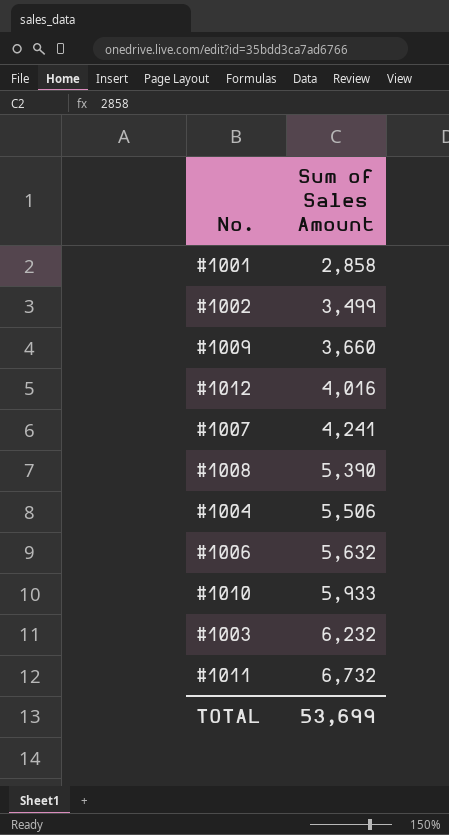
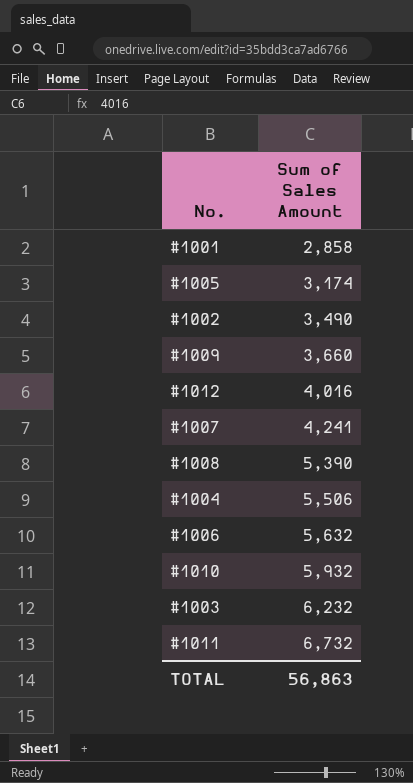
row #1005: none -> 3,174
#1002 | Sum of Sales Amount: 3,499 -> 3,490
#1010 | Sum of Sales Amount: 5,933 -> 5,932
TOTAL | Sum of Sales Amount: 53,699 -> 56,863

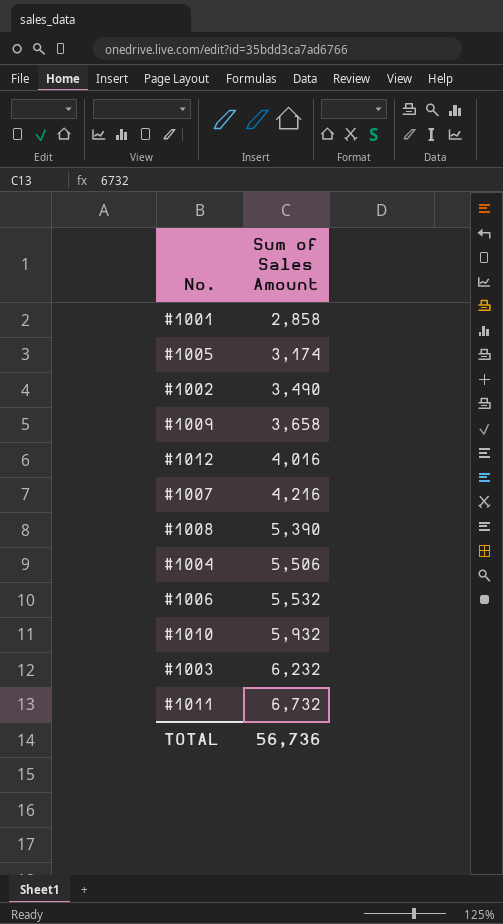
#1009 | Sum of Sales Amount: 3,660 -> 3,658
#1007 | Sum of Sales Amount: 4,241 -> 4,216
#1006 | Sum of Sales Amount: 5,632 -> 5,532
TOTAL | Sum of Sales Amount: 56,863 -> 56,736

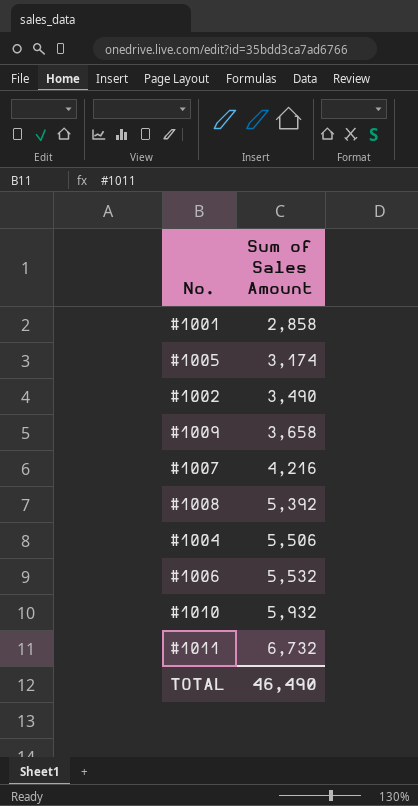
row #1012: 4,016 -> none
row #1003: 6,232 -> none
#1008 | Sum of Sales Amount: 5,390 -> 5,392
TOTAL | Sum of Sales Amount: 56,736 -> 46,490

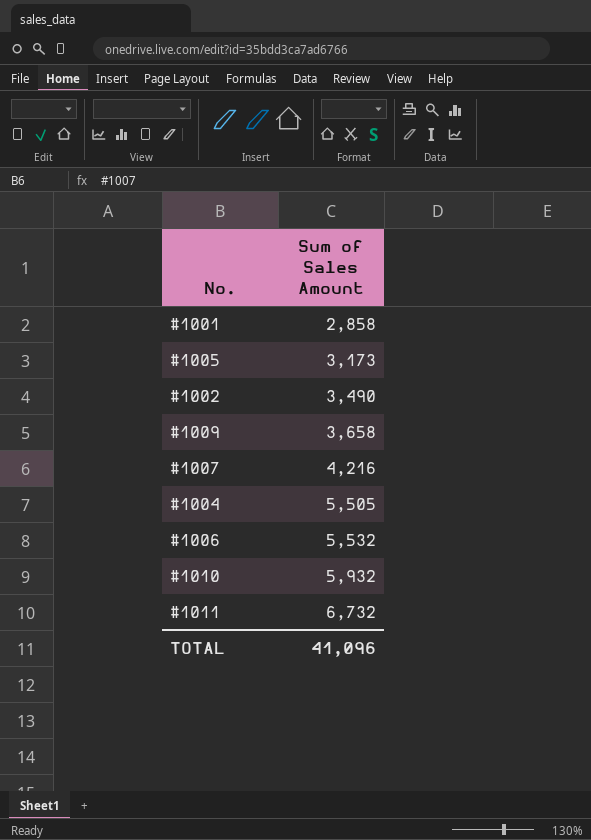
row #1008: 5,392 -> none
#1005 | Sum of Sales Amount: 3,174 -> 3,173
#1004 | Sum of Sales Amount: 5,506 -> 5,505
TOTAL | Sum of Sales Amount: 46,490 -> 41,096

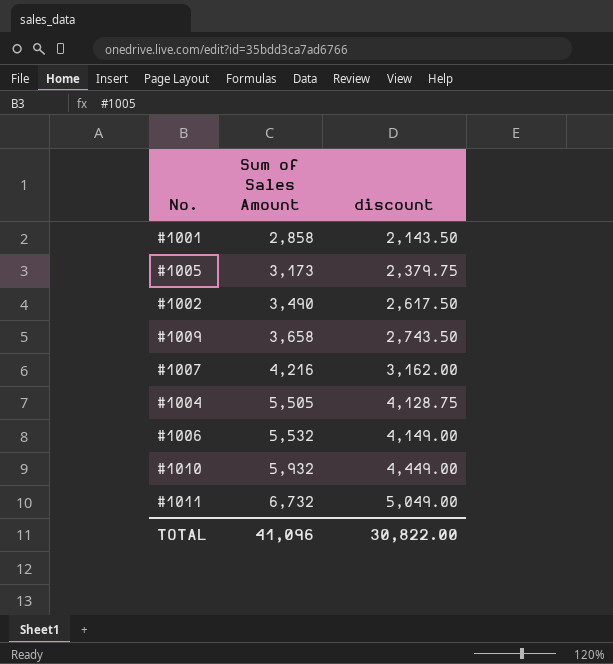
column discount | formula: none -> [Sum of Sales Amount] * 0.75

